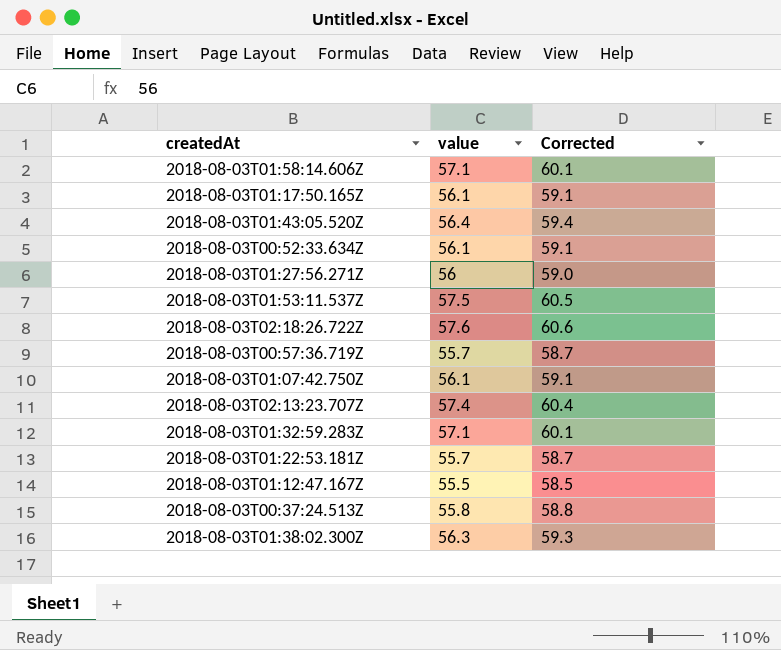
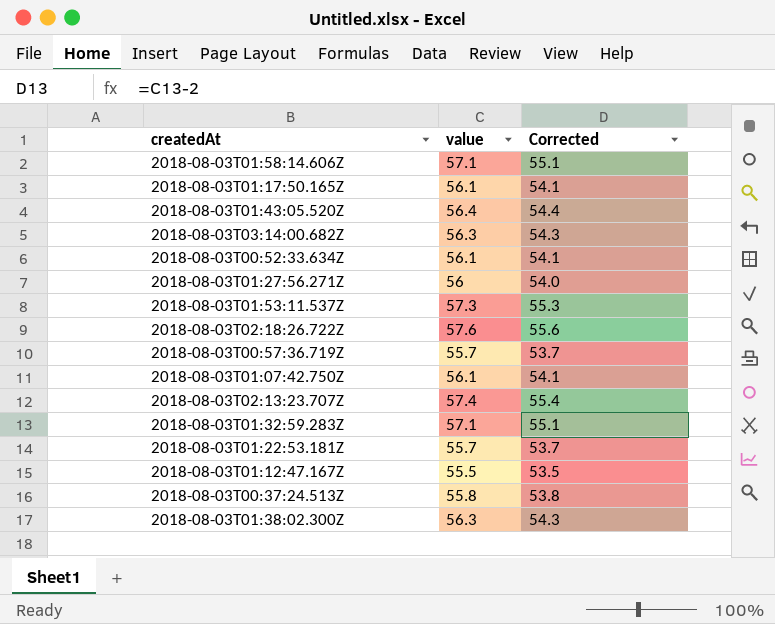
column Corrected | formula: [value] + 3 -> [value] - 2
row 2018-08-03T03:14:00.682Z: none -> 56.3 | 54.3
2018-08-03T01:53:11.537Z | value: 57.5 -> 57.3

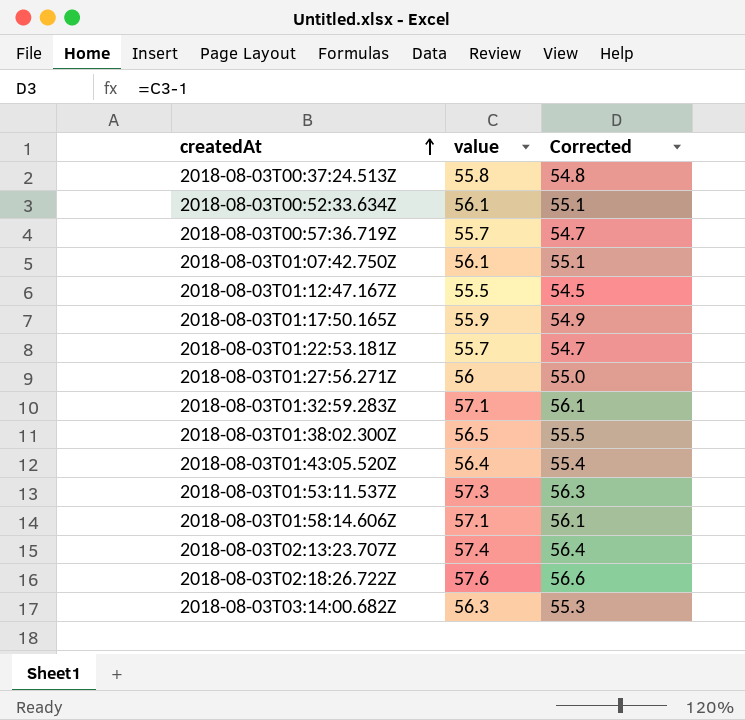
row order: none -> createdAt ascending
column Corrected | formula: [value] - 2 -> [value] - 1
2018-08-03T01:17:50.165Z | value: 56.1 -> 55.9
2018-08-03T01:38:02.300Z | value: 56.3 -> 56.5

